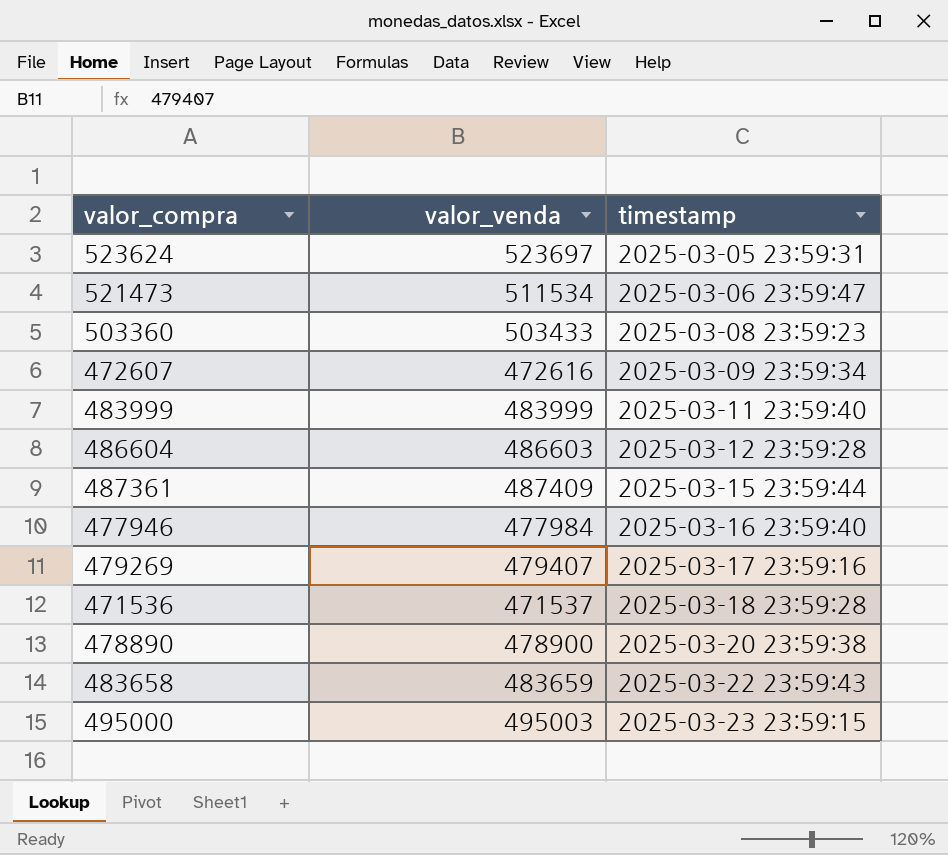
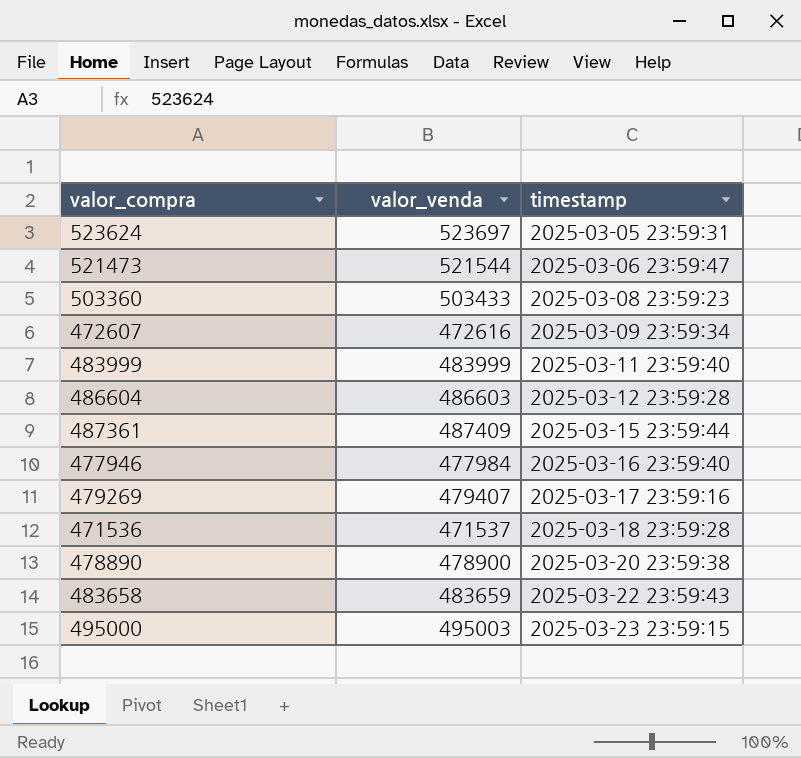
521473 | valor_venda: 511534 -> 521544

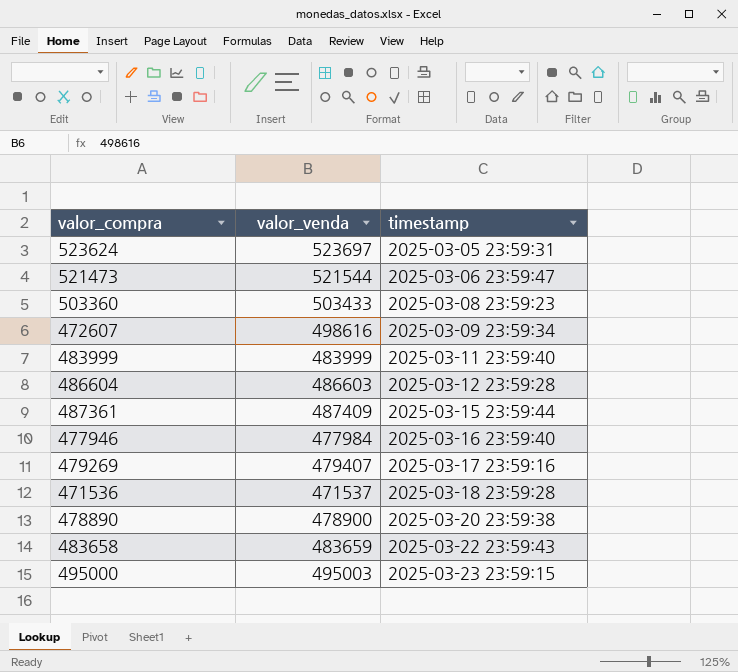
472607 | valor_venda: 472616 -> 498616

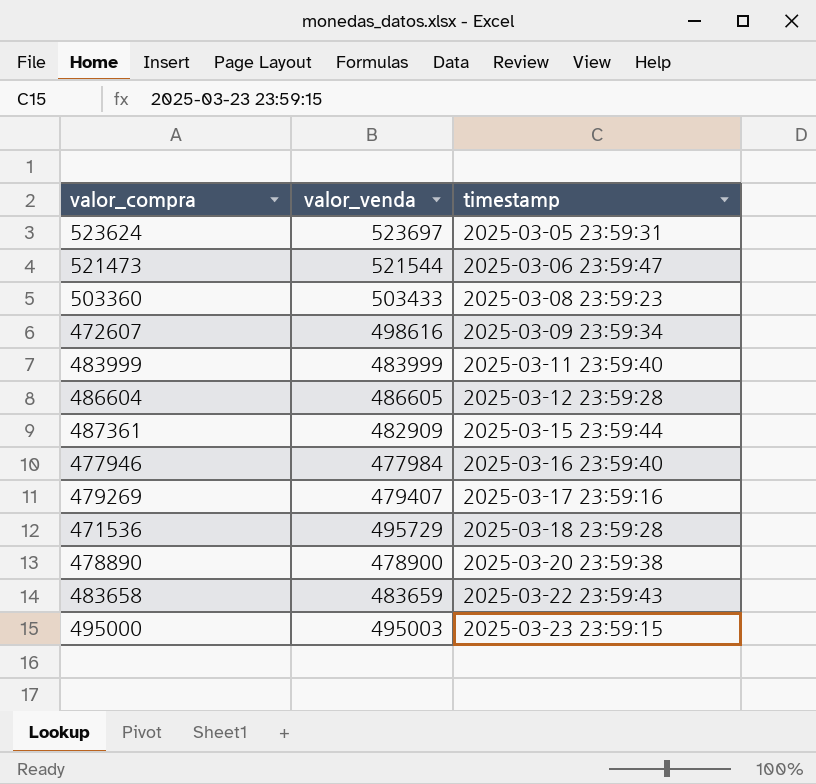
486604 | valor_venda: 486603 -> 486605
487361 | valor_venda: 487409 -> 482909
471536 | valor_venda: 471537 -> 495729

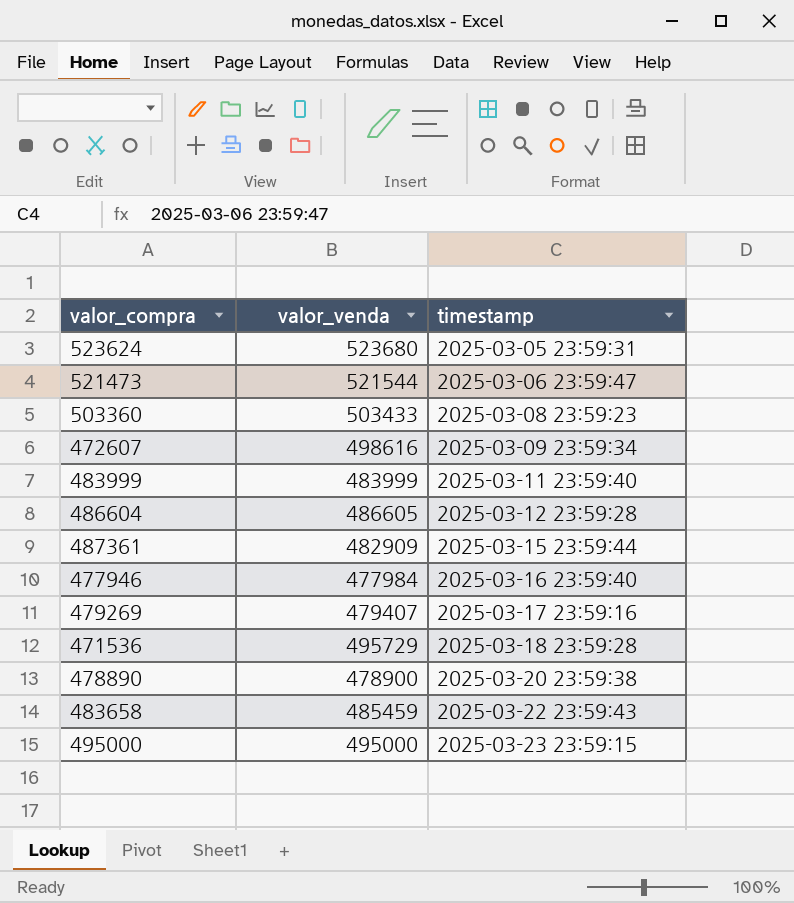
523624 | valor_venda: 523697 -> 523680
483658 | valor_venda: 483659 -> 485459
495000 | valor_venda: 495003 -> 495000

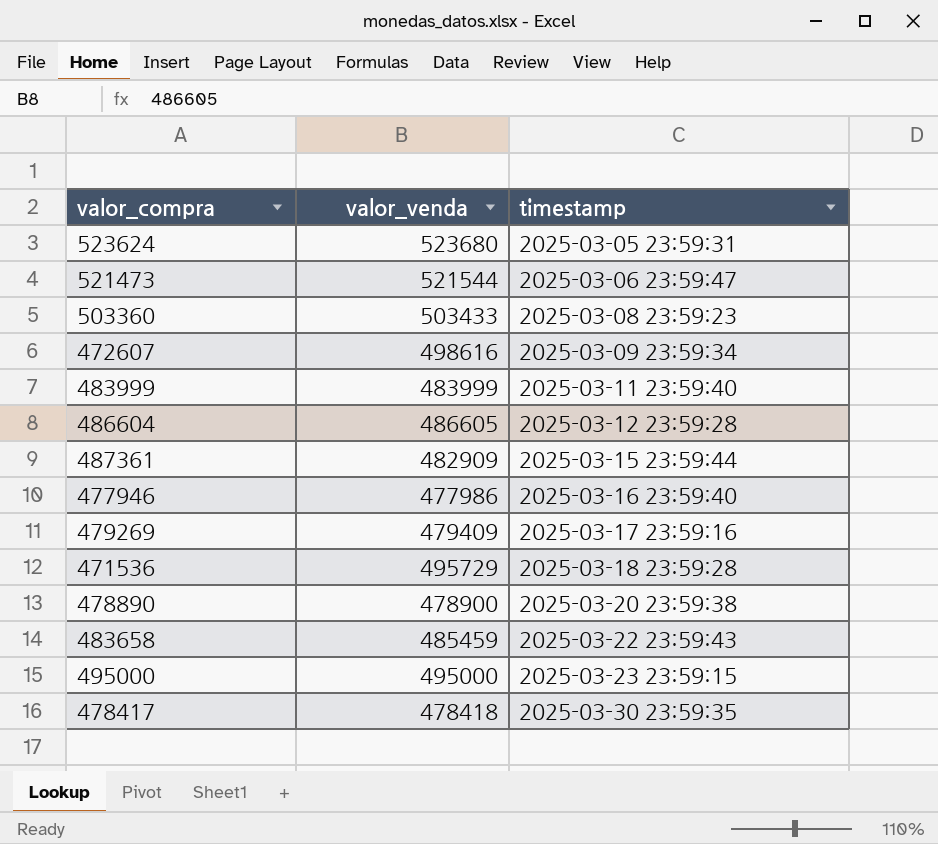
477946 | valor_venda: 477984 -> 477986
479269 | valor_venda: 479407 -> 479409
row 478417: none -> 478418 | 2025-03-30 23:59:35

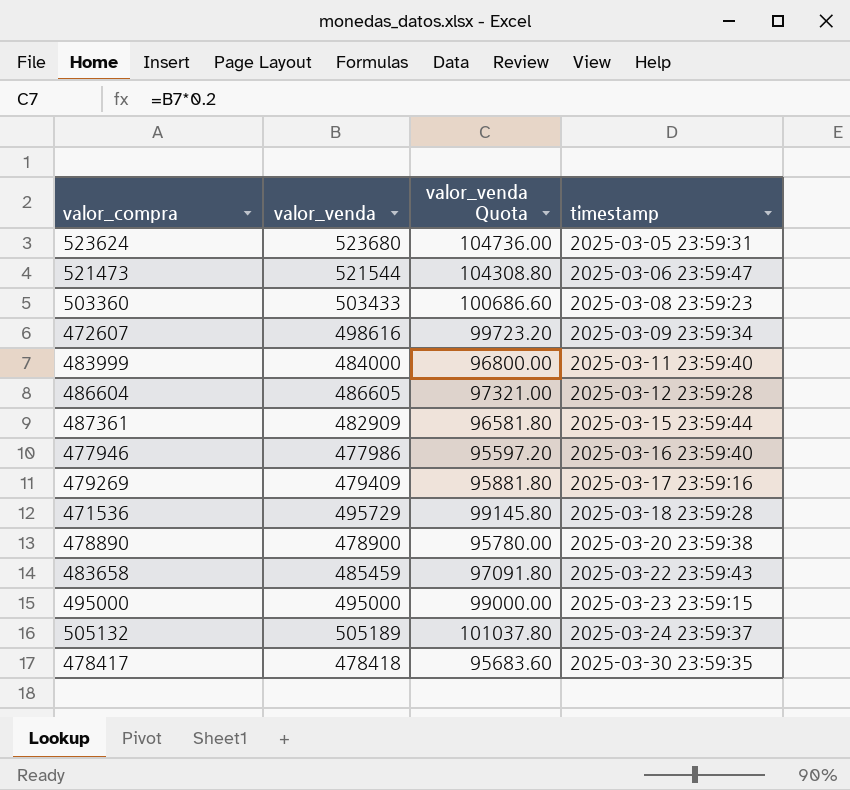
column valor_venda Quota | formula: none -> [valor_venda] * 0.2
483999 | valor_venda: 483999 -> 484000
row 505132: none -> 505189 | 101037.80 | 2025-03-24 23:59:37

